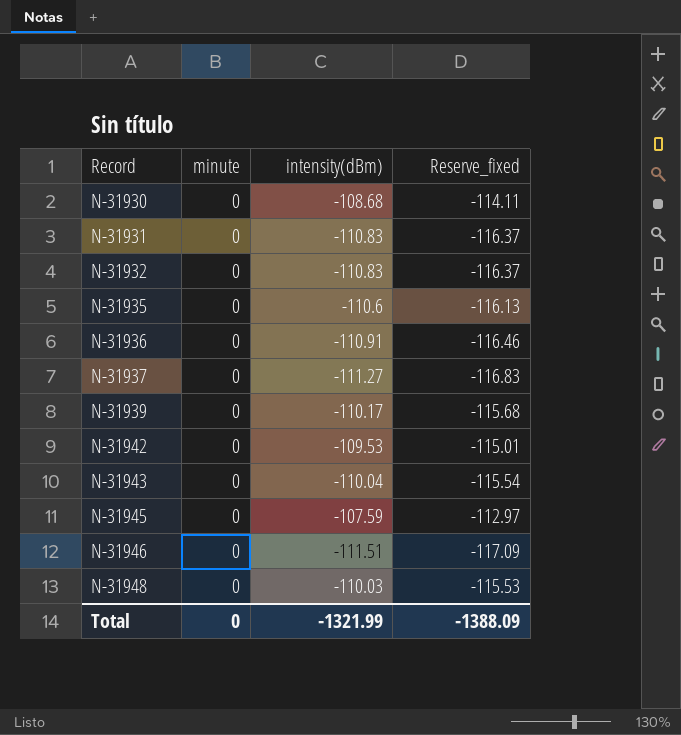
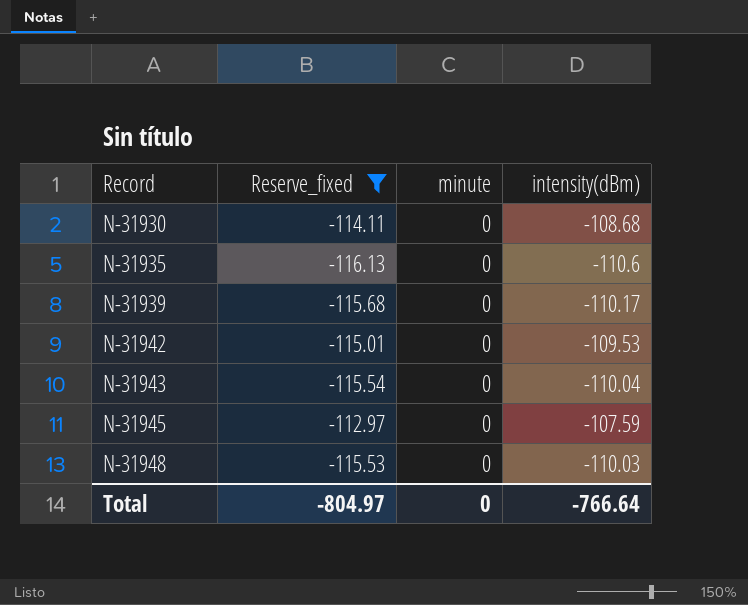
filter: none -> Reserve_fixed >= -116.13
column Reserve_fixed | position: 4 -> 2
Total | Reserve_fixed: -1388.09 -> -804.97
Total | intensity(dBm): -1321.99 -> -766.64

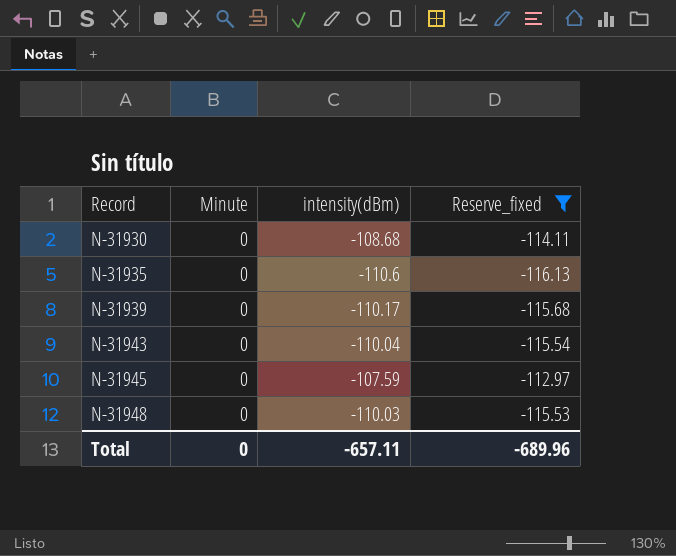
column name: minute -> Minute
column Reserve_fixed | position: 2 -> 4
row N-31942: -115.01 | 0 | -109.53 -> none
Total | intensity(dBm): -766.64 -> -657.11
Total | Reserve_fixed: -804.97 -> -689.96

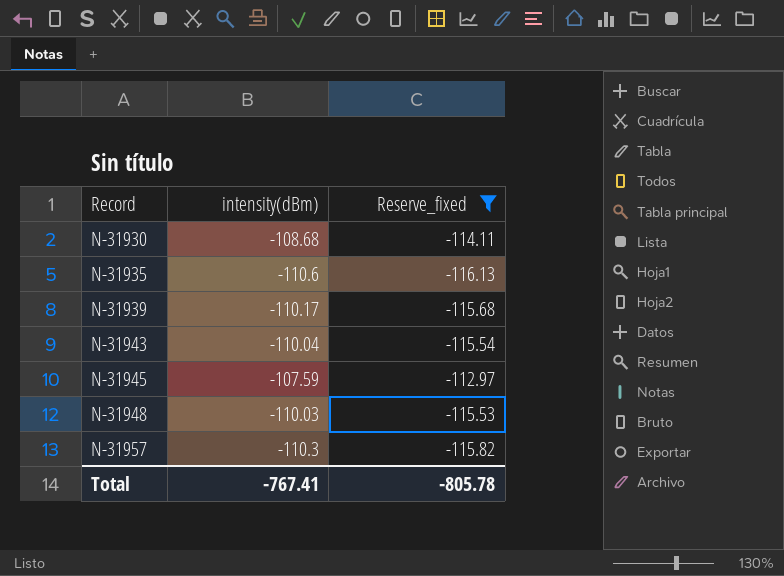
column Minute | position: 2 -> none
row N-31957: none -> -110.3 | -115.82
Total | intensity(dBm): -657.11 -> -767.41
Total | Reserve_fixed: -689.96 -> -805.78

